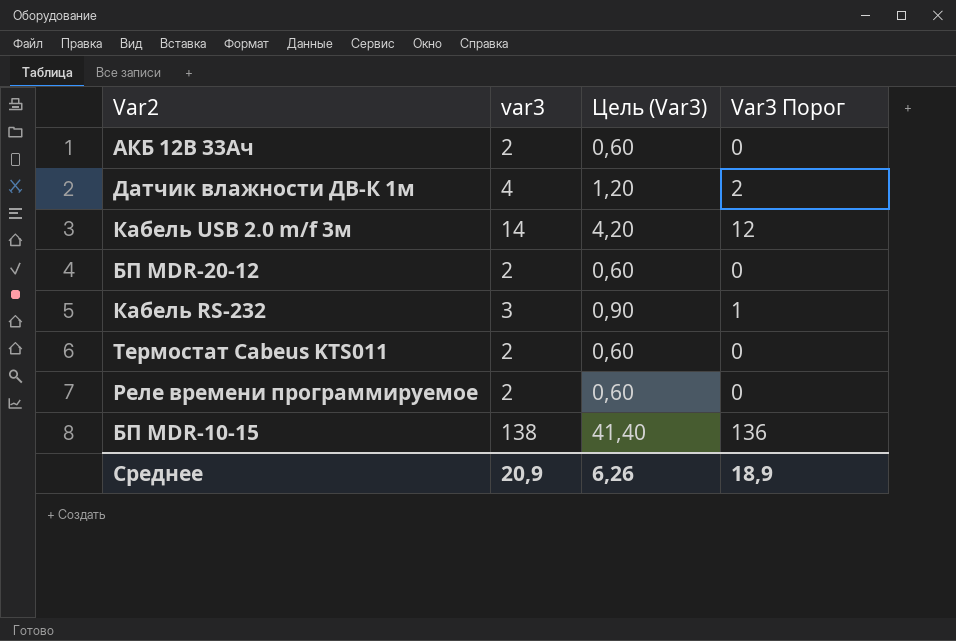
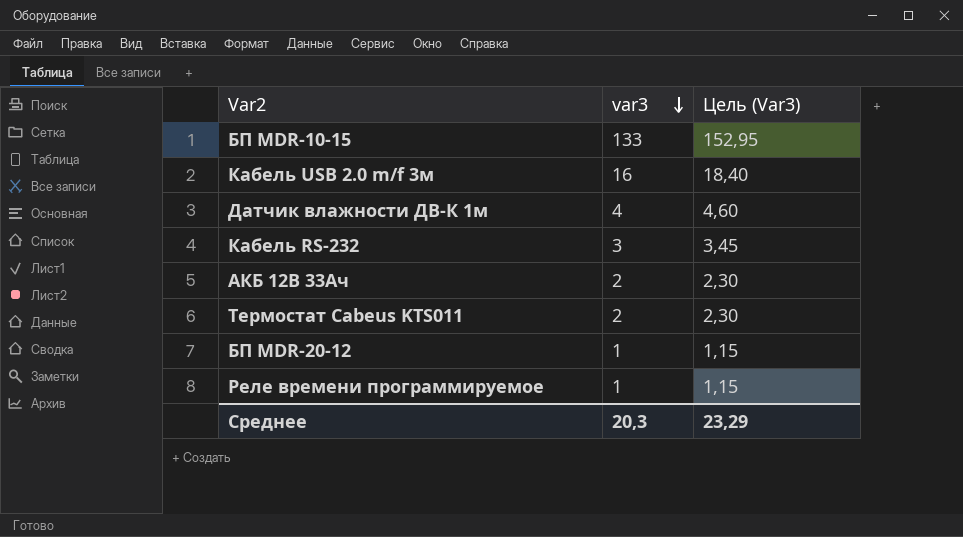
row order: none -> var3 descending
column Var3 Порог | formula: [var3] - 2 -> none
column Цель (Var3) | formula: [var3] * 0,3 -> [var3] * 1,15
БП MDR-10-15 | var3: 138 -> 133
Кабель USB 2.0 m/f 3м | var3: 14 -> 16
БП MDR-20-12 | var3: 2 -> 1
Реле времени программируемое | var3: 2 -> 1
Среднее | var3: 20,9 -> 20,3
Среднее | Цель (Var3): 6,26 -> 23,29

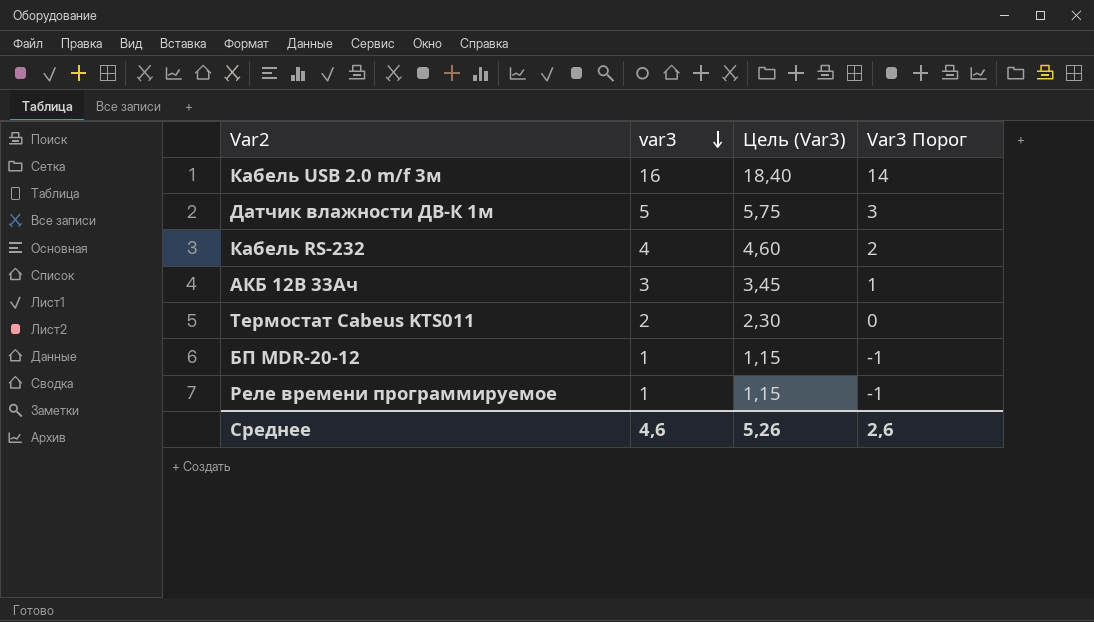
column Var3 Порог | formula: none -> [var3] - 2
row БП MDR-10-15: 133 | 152,95 -> none
Датчик влажности ДВ-К 1м | var3: 4 -> 5
Датчик влажности ДВ-К 1м | Цель (Var3): 4,60 -> 5,75
Кабель RS-232 | var3: 3 -> 4
Кабель RS-232 | Цель (Var3): 3,45 -> 4,60
АКБ 12B 33Ач | var3: 2 -> 3
АКБ 12B 33Ач | Цель (Var3): 2,30 -> 3,45
Среднее | var3: 20,3 -> 4,6
Среднее | Цель (Var3): 23,29 -> 5,26

